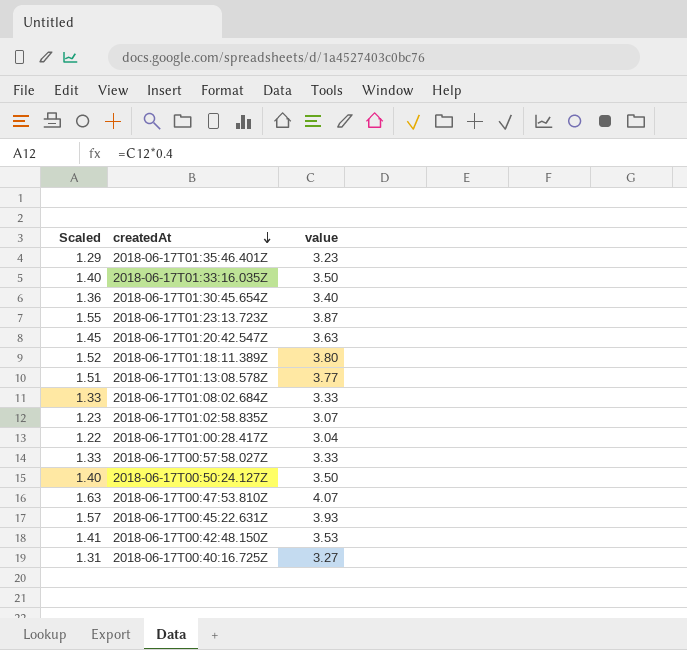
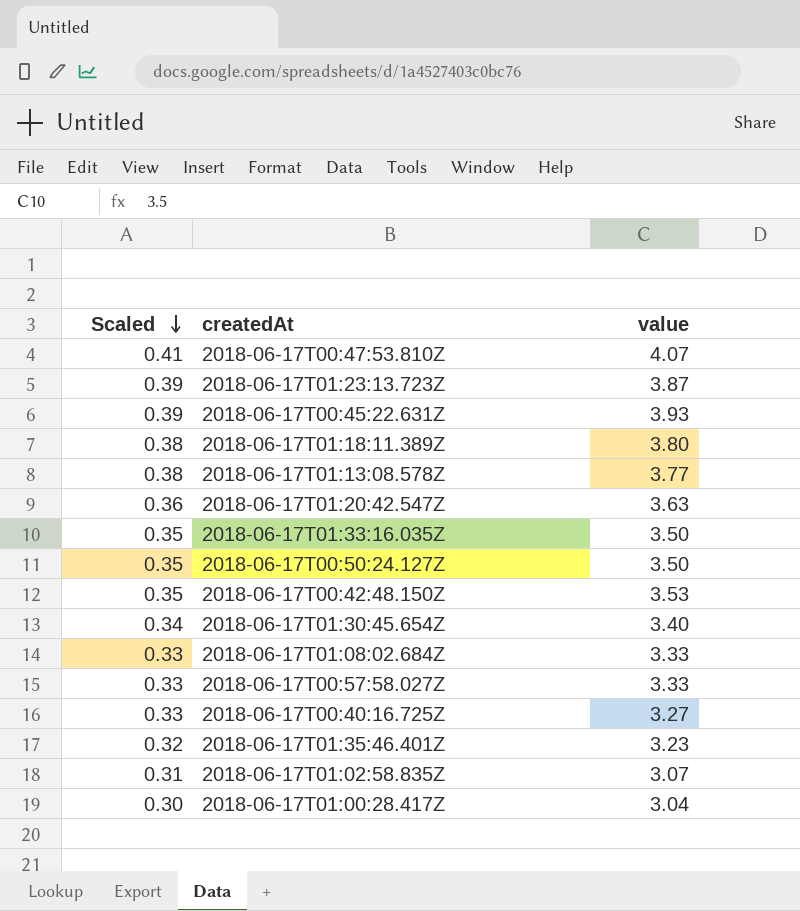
row order: createdAt descending -> Scaled descending
column Scaled | formula: [value] * 0.4 -> [value] * 0.1

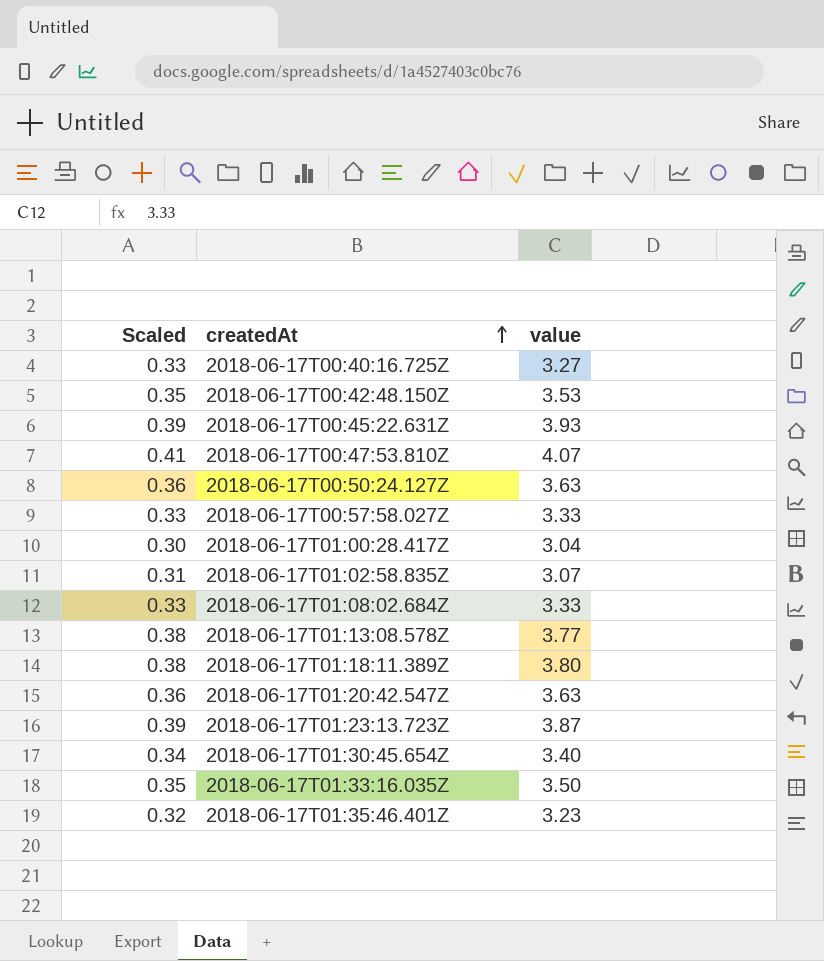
row order: Scaled descending -> createdAt ascending
2018-06-17T00:50:24.127Z | Scaled: 0.35 -> 0.36
2018-06-17T00:50:24.127Z | value: 3.50 -> 3.63

